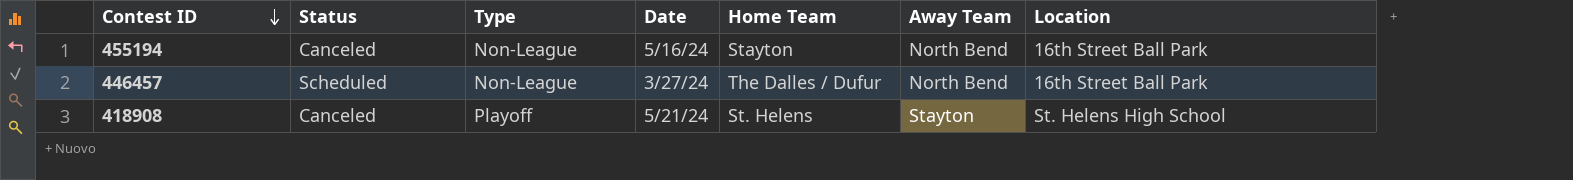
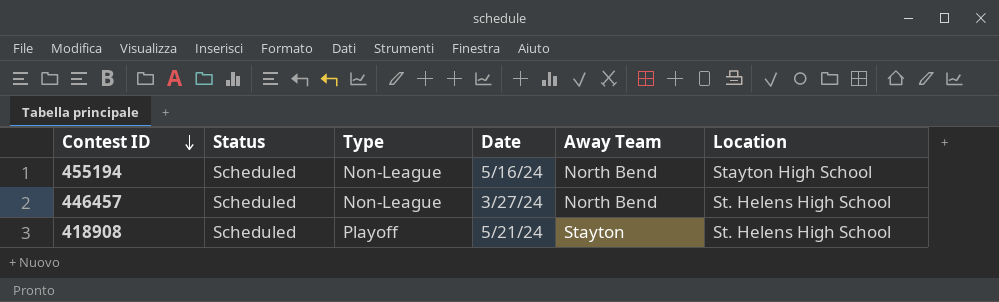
column Home Team | position: 5 -> none
455194 | Status: Canceled -> Scheduled
455194 | Location: 16th Street Ball Park -> Stayton High School
446457 | Location: 16th Street Ball Park -> St. Helens High School
418908 | Status: Canceled -> Scheduled

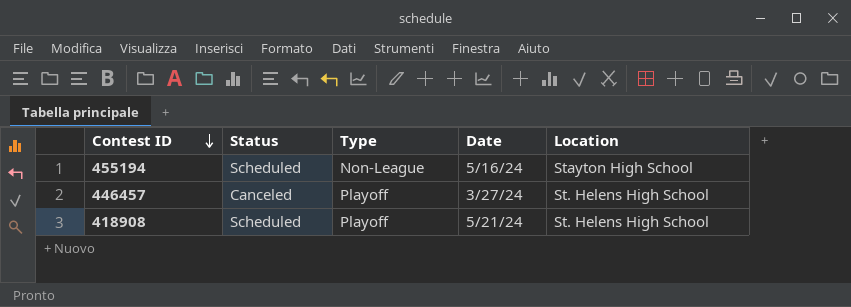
column Away Team | position: 5 -> none
446457 | Status: Scheduled -> Canceled
446457 | Type: Non-League -> Playoff

